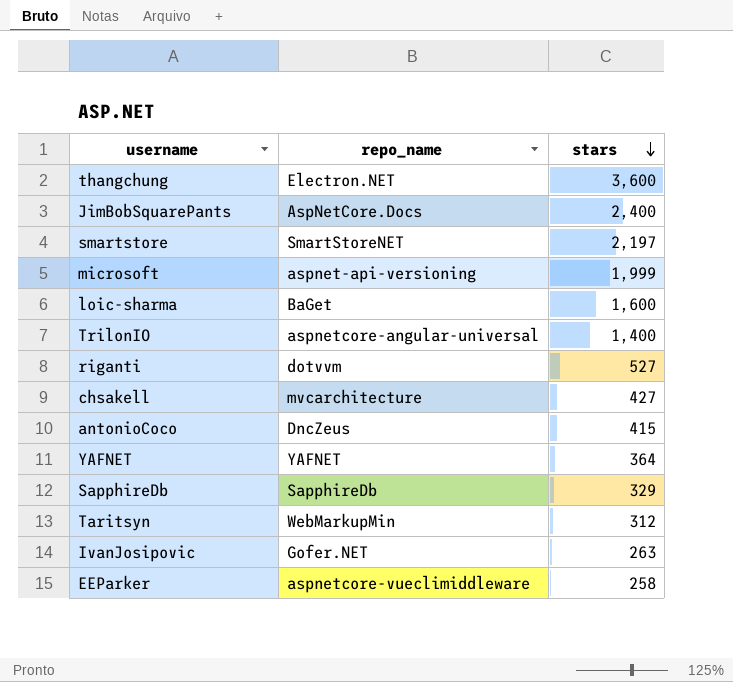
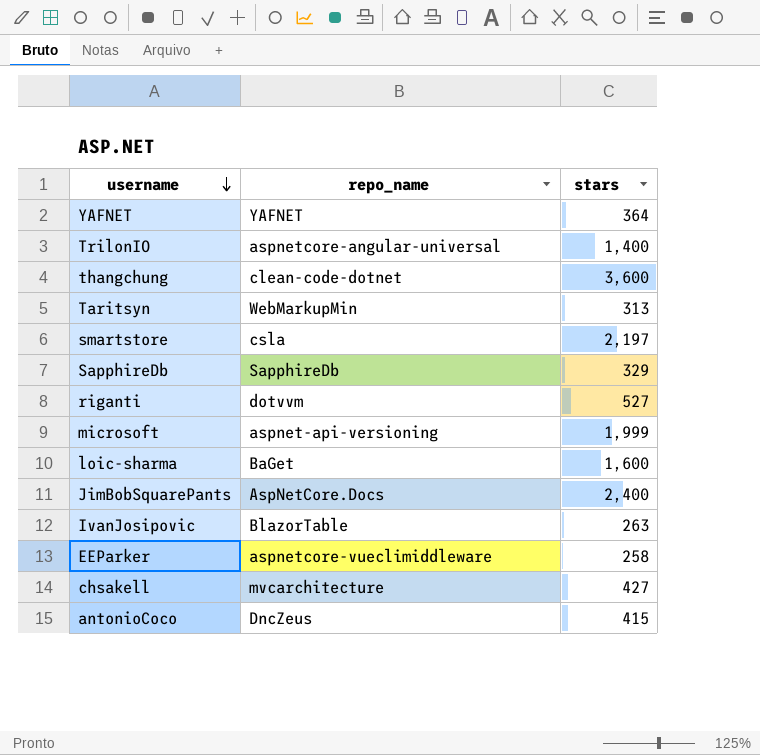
row order: stars descending -> username descending
thangchung | repo_name: Electron.NET -> clean-code-dotnet
Taritsyn | stars: 312 -> 313
smartstore | repo_name: SmartStoreNET -> csla
IvanJosipovic | repo_name: Gofer.NET -> BlazorTable

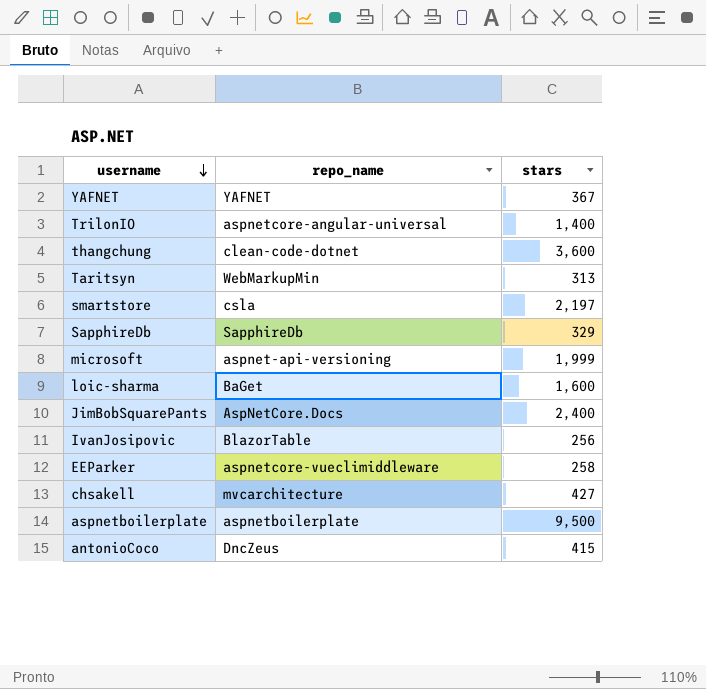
row riganti: dotvvm | 527 -> none
YAFNET | stars: 364 -> 367
IvanJosipovic | stars: 263 -> 256
row aspnetboilerplate: none -> aspnetboilerplate | 9,500

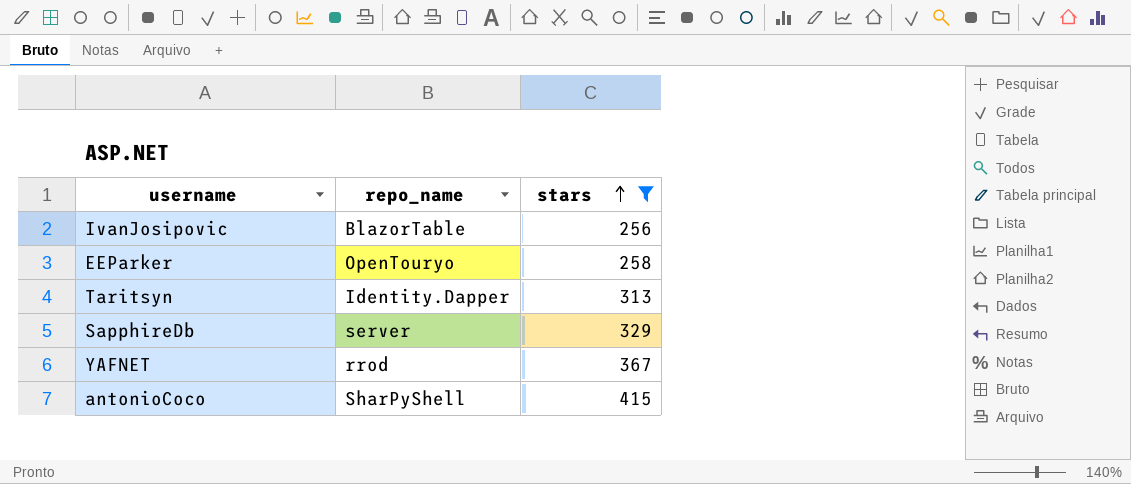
filter: none -> stars <= 415
row order: username descending -> stars ascending
EEParker | repo_name: aspnetcore-vueclimiddleware -> OpenTouryo
Taritsyn | repo_name: WebMarkupMin -> Identity.Dapper
SapphireDb | repo_name: SapphireDb -> server
YAFNET | repo_name: YAFNET -> rrod
antonioCoco | repo_name: DncZeus -> SharPyShell

